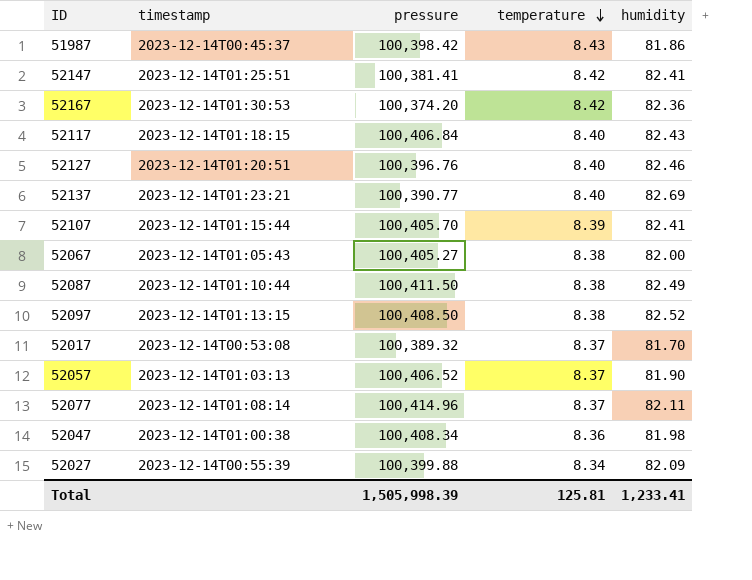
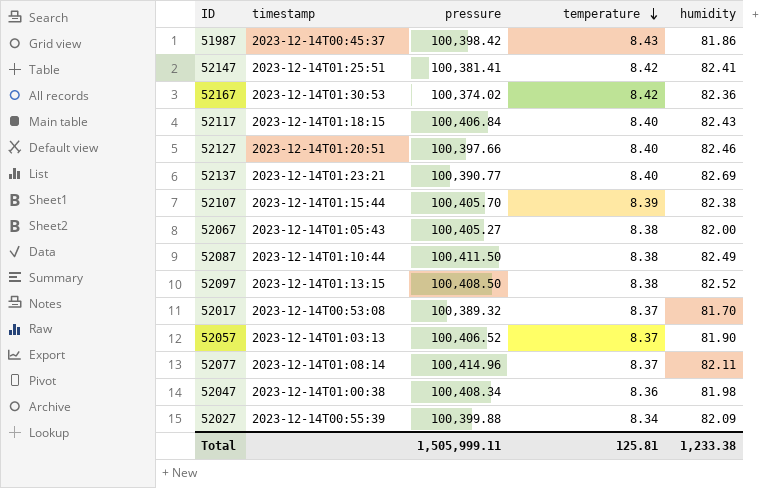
52167 | pressure: 100,374.20 -> 100,374.02
52127 | pressure: 100,396.76 -> 100,397.66
52107 | humidity: 82.41 -> 82.38
Total | pressure: 1,505,998.39 -> 1,505,999.11
Total | humidity: 1,233.41 -> 1,233.38

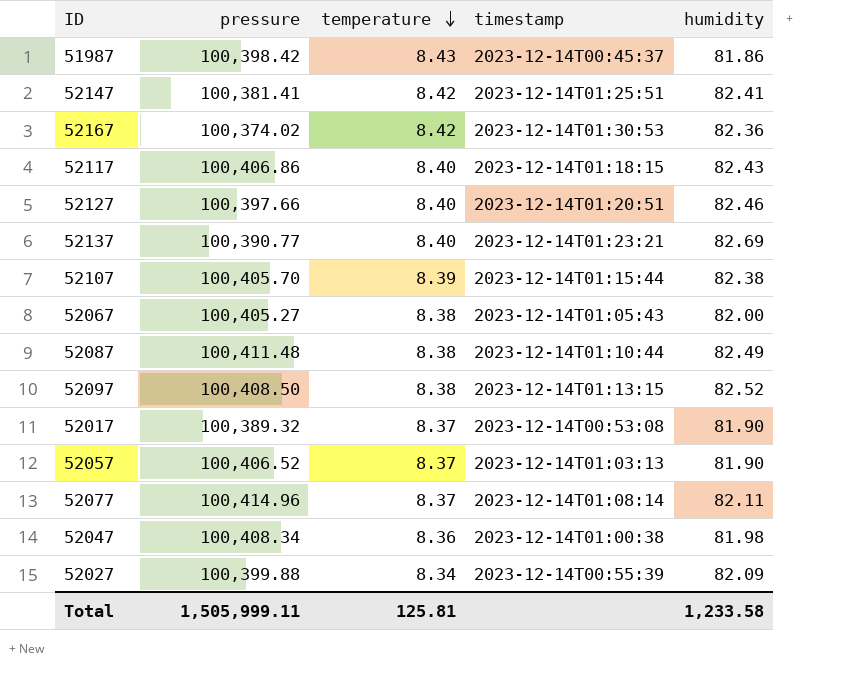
column timestamp | position: 2 -> 4
52117 | pressure: 100,406.84 -> 100,406.86
52087 | pressure: 100,411.50 -> 100,411.48
52017 | humidity: 81.70 -> 81.90
Total | humidity: 1,233.38 -> 1,233.58

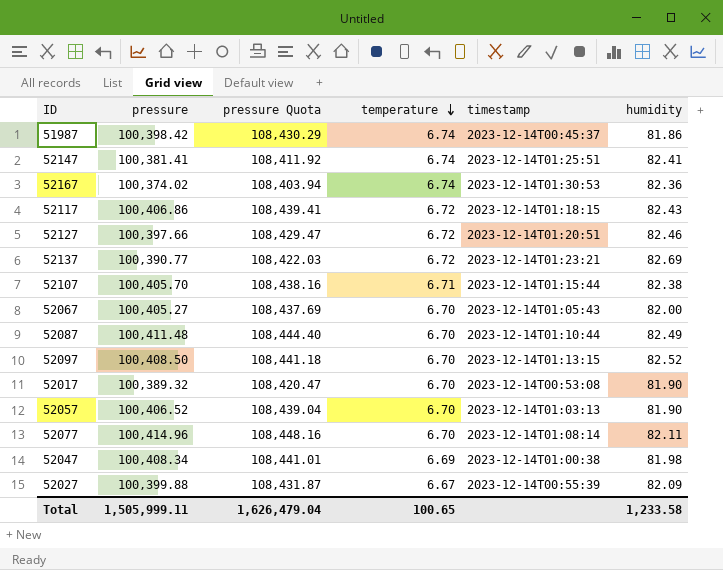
column pressure Quota | formula: none -> [pressure] * 1.08
51987 | temperature: 8.43 -> 6.74
52147 | temperature: 8.42 -> 6.74
52167 | temperature: 8.42 -> 6.74
52117 | temperature: 8.40 -> 6.72
52127 | temperature: 8.40 -> 6.72
52137 | temperature: 8.40 -> 6.72
52107 | temperature: 8.39 -> 6.71
52067 | temperature: 8.38 -> 6.70
52087 | temperature: 8.38 -> 6.70
52097 | temperature: 8.38 -> 6.70
52017 | temperature: 8.37 -> 6.70
52057 | temperature: 8.37 -> 6.70
52077 | temperature: 8.37 -> 6.70
52047 | temperature: 8.36 -> 6.69
52027 | temperature: 8.34 -> 6.67
Total | temperature: 125.81 -> 100.65

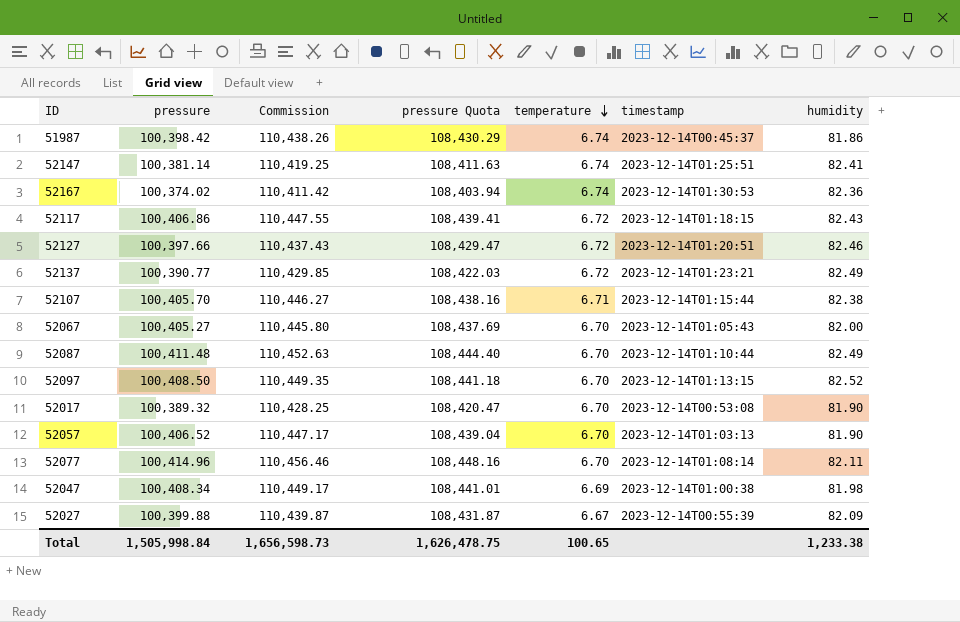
column Commission | formula: none -> [pressure] * 1.1
52147 | pressure: 100,381.41 -> 100,381.14
52147 | pressure Quota: 108,411.92 -> 108,411.63
52137 | humidity: 82.69 -> 82.49
Total | pressure: 1,505,999.11 -> 1,505,998.84
Total | pressure Quota: 1,626,479.04 -> 1,626,478.75
Total | humidity: 1,233.58 -> 1,233.38

